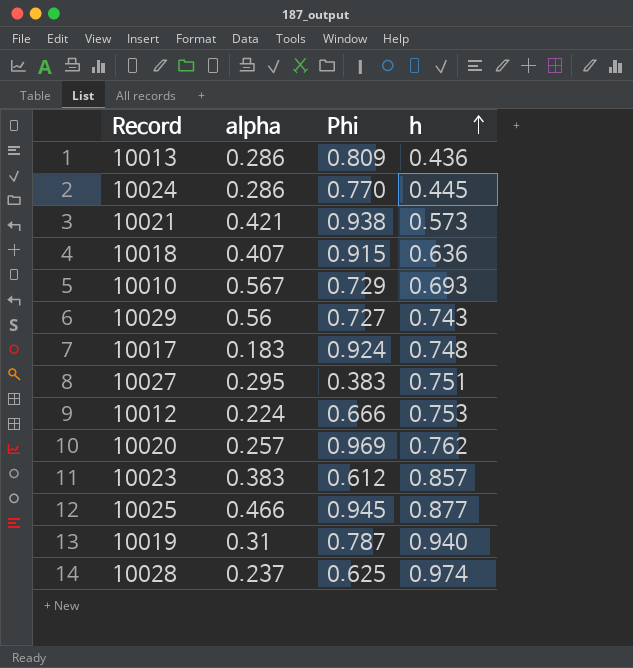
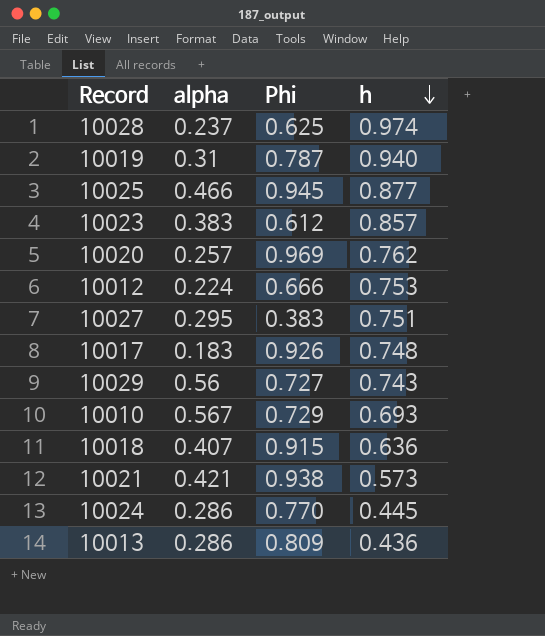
row order: h ascending -> h descending
10017 | Phi: 0.924 -> 0.926

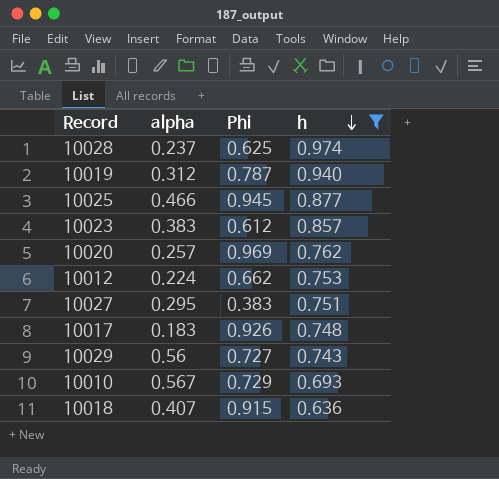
filter: none -> h >= 0.636
10019 | alpha: 0.31 -> 0.312
10012 | Phi: 0.666 -> 0.662

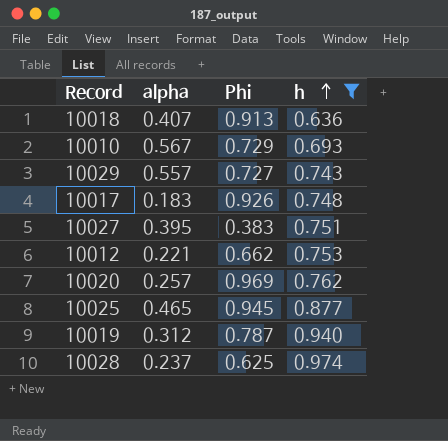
row order: h descending -> h ascending
row 10023: 0.383 | 0.612 | 0.857 -> none
10018 | Phi: 0.915 -> 0.913
10029 | alpha: 0.56 -> 0.557
10027 | alpha: 0.295 -> 0.395
10012 | alpha: 0.224 -> 0.221
10025 | alpha: 0.466 -> 0.465

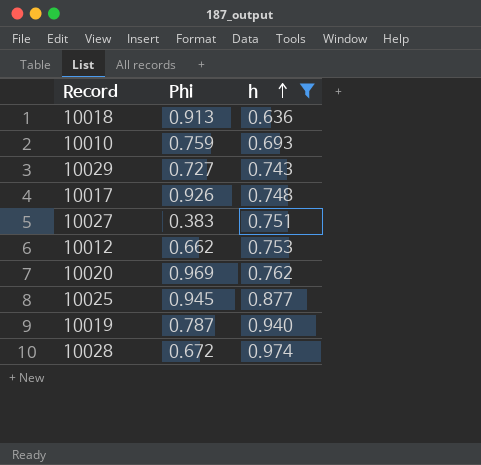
column alpha | position: 2 -> none
10010 | Phi: 0.729 -> 0.759
10028 | Phi: 0.625 -> 0.672

